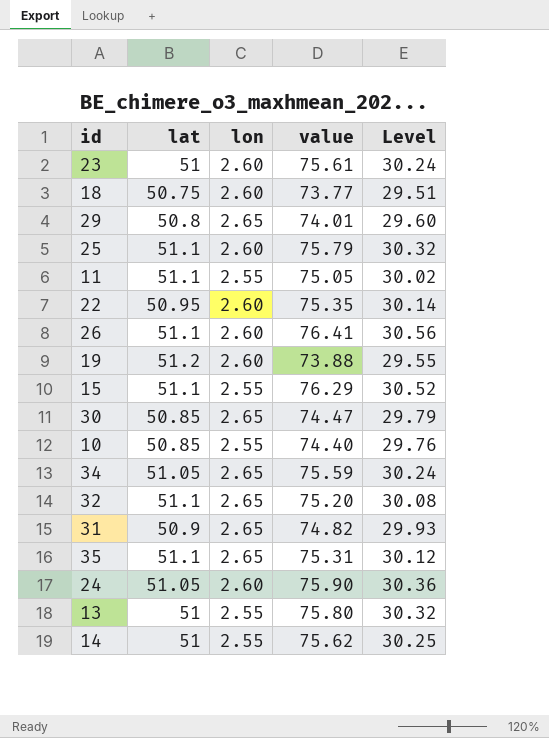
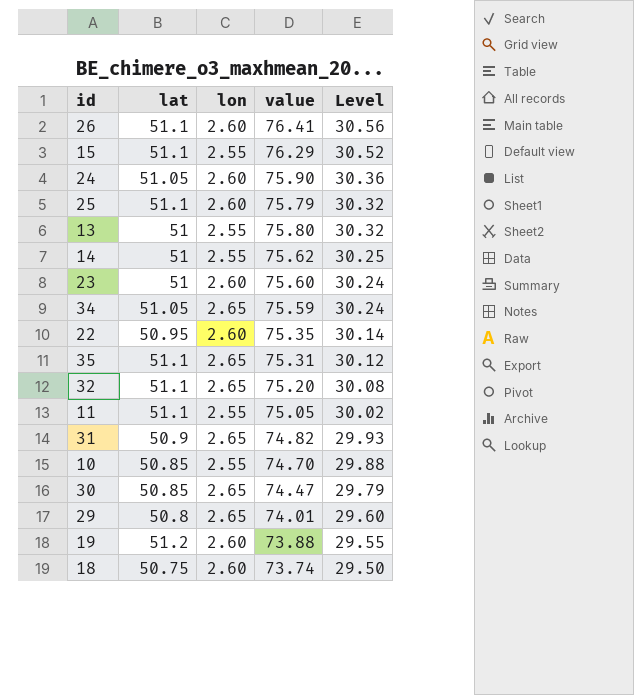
row order: none -> Level descending
23 | value: 75.61 -> 75.60
10 | value: 74.40 -> 74.70
10 | Level: 29.76 -> 29.88
18 | value: 73.77 -> 73.74
18 | Level: 29.51 -> 29.50

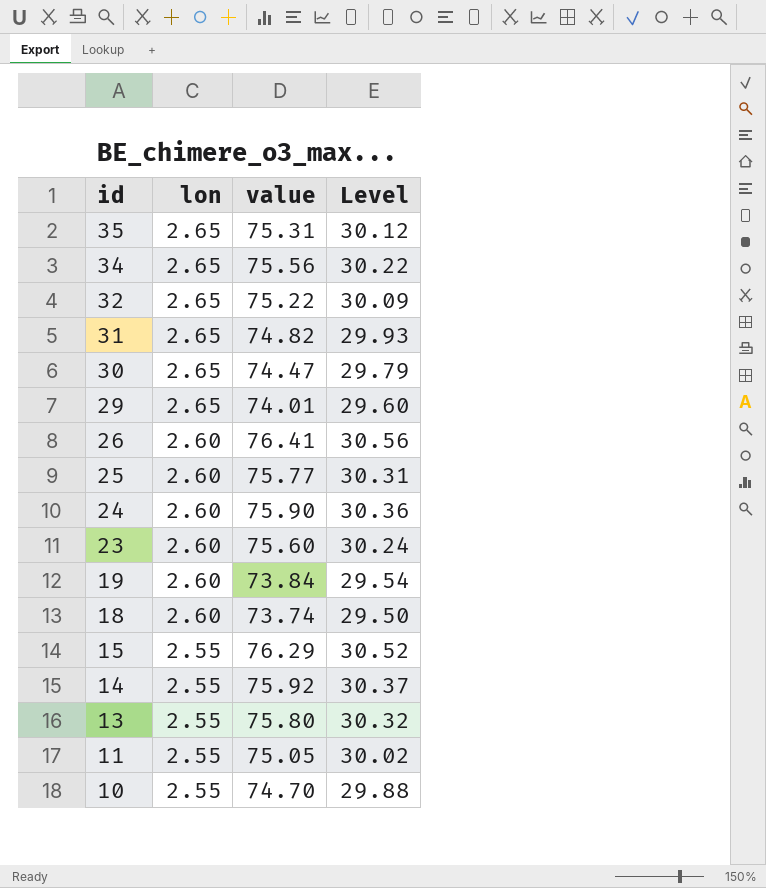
row order: Level descending -> id descending
column lat | position: 2 -> none
row 22: 50.95 | 2.60 | 75.35 | 30.14 -> none
34 | value: 75.59 -> 75.56
34 | Level: 30.24 -> 30.22
32 | value: 75.20 -> 75.22
32 | Level: 30.08 -> 30.09
25 | value: 75.79 -> 75.77
25 | Level: 30.32 -> 30.31
19 | value: 73.88 -> 73.84
19 | Level: 29.55 -> 29.54
14 | value: 75.62 -> 75.92
14 | Level: 30.25 -> 30.37

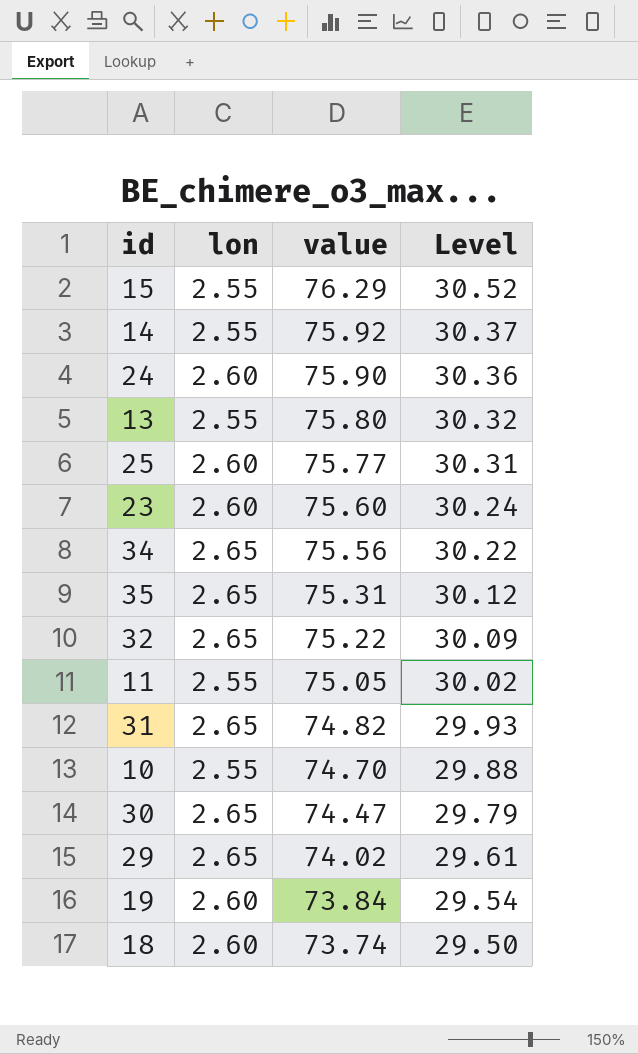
row order: id descending -> value descending
row 26: 2.60 | 76.41 | 30.56 -> none
29 | value: 74.01 -> 74.02
29 | Level: 29.60 -> 29.61

